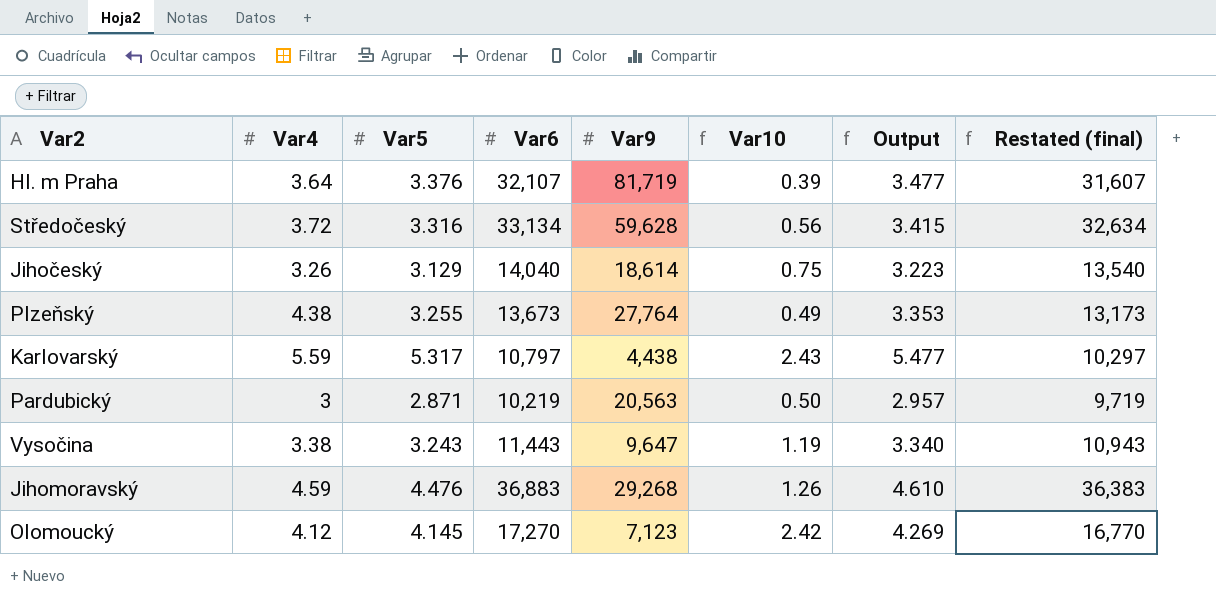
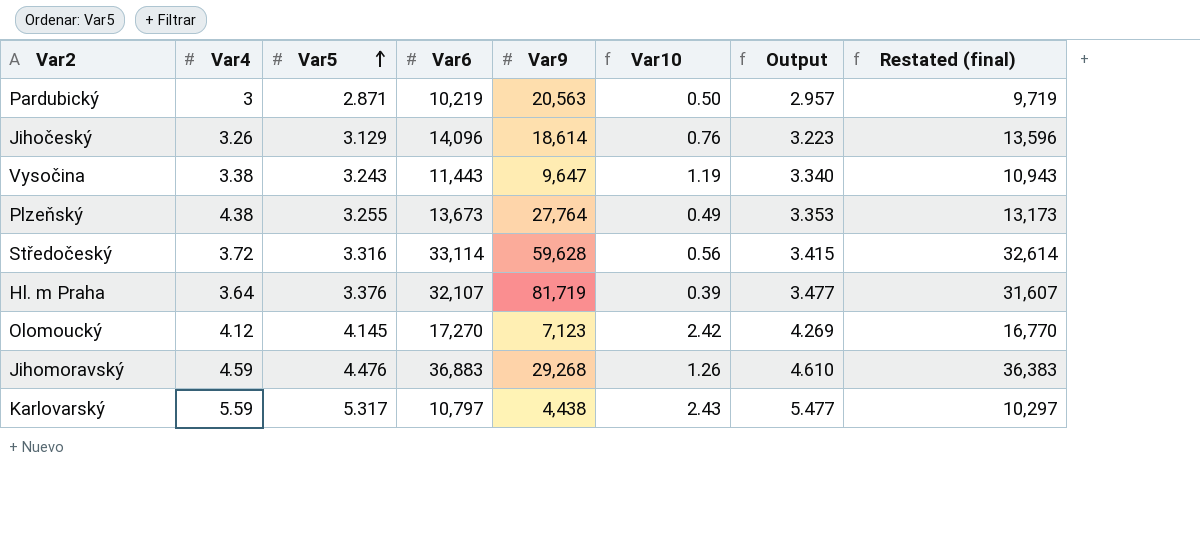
row order: none -> Var5 ascending
Jihočeský | Var6: 14,040 -> 14,096
Jihočeský | Var10: 0.75 -> 0.76
Jihočeský | Restated (final): 13,540 -> 13,596
Středočeský | Var6: 33,134 -> 33,114
Středočeský | Restated (final): 32,634 -> 32,614

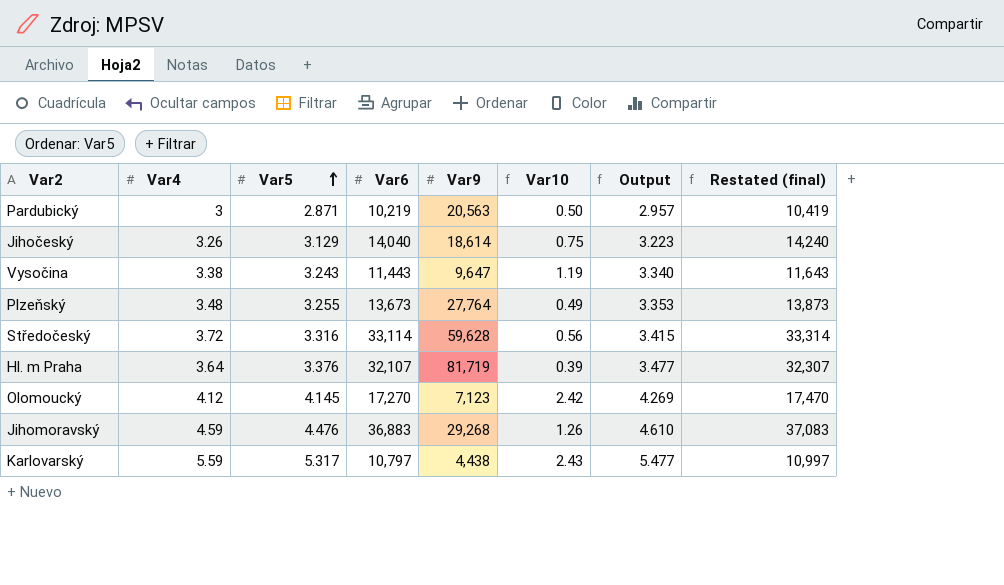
column Restated (final) | formula: [Var6] - 500 -> [Var6] + 200
Jihočeský | Var6: 14,096 -> 14,040
Jihočeský | Var10: 0.76 -> 0.75
Plzeňský | Var4: 4.38 -> 3.48

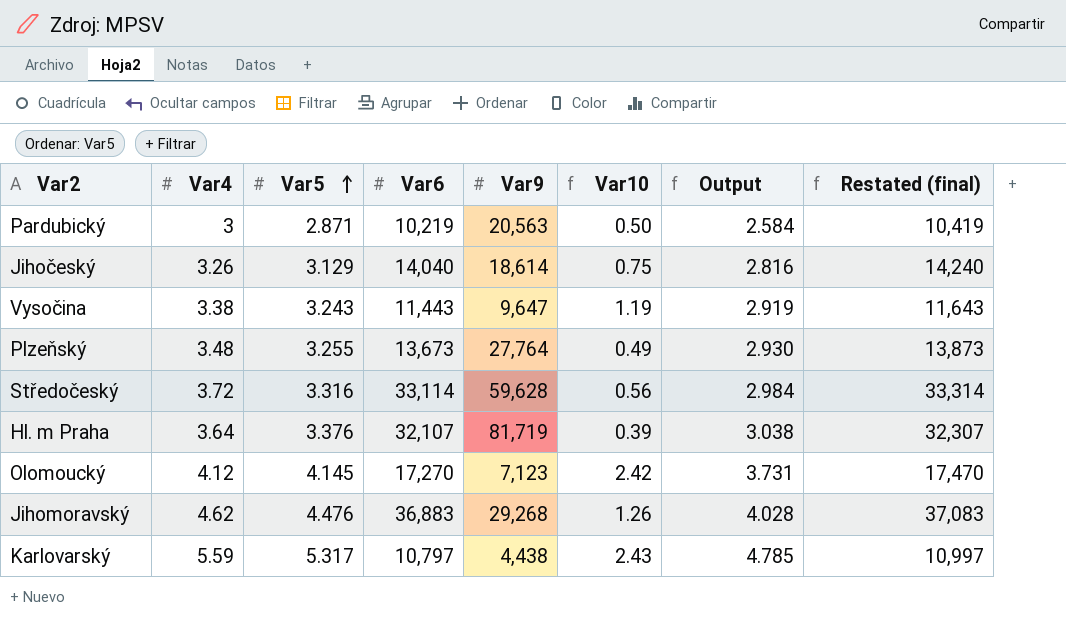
column Output | formula: [Var5] * 1.03 -> [Var5] * 0.9
Jihomoravský | Var4: 4.59 -> 4.62

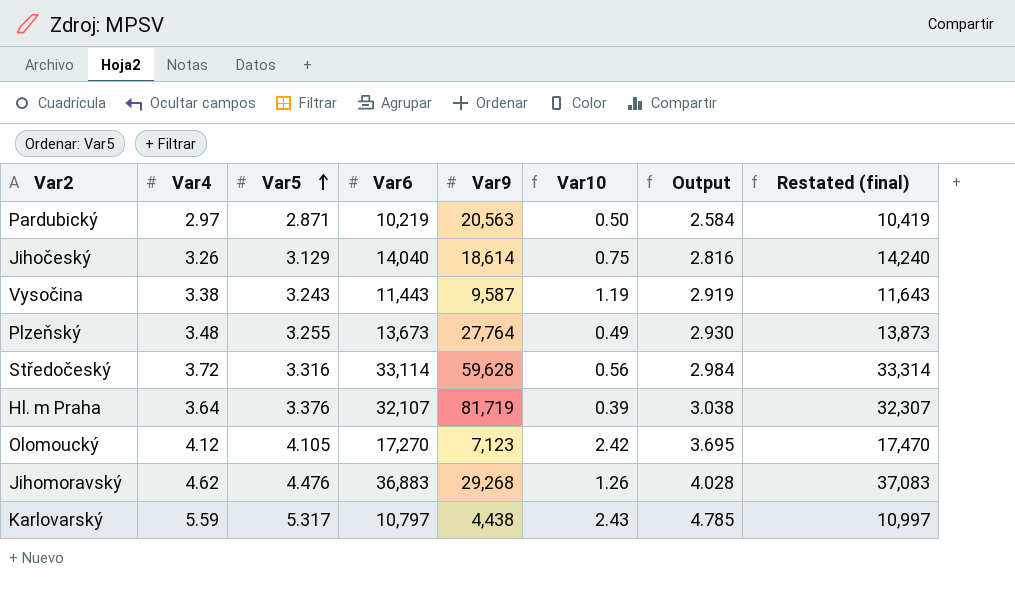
Pardubický | Var4: 3 -> 2.97
Vysočina | Var9: 9,647 -> 9,587
Olomoucký | Var5: 4.145 -> 4.105
Olomoucký | Output: 3.731 -> 3.695

